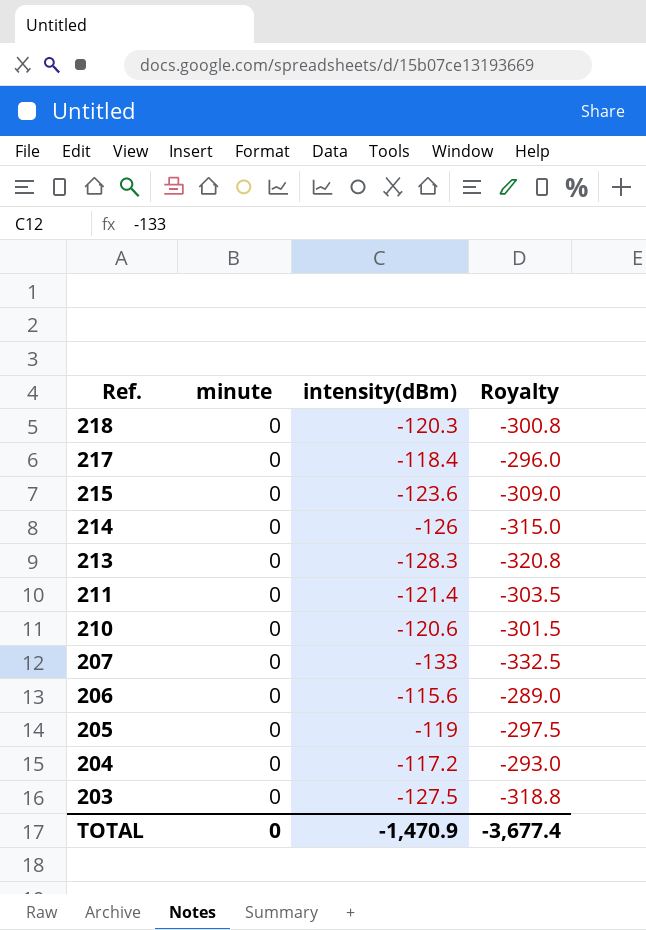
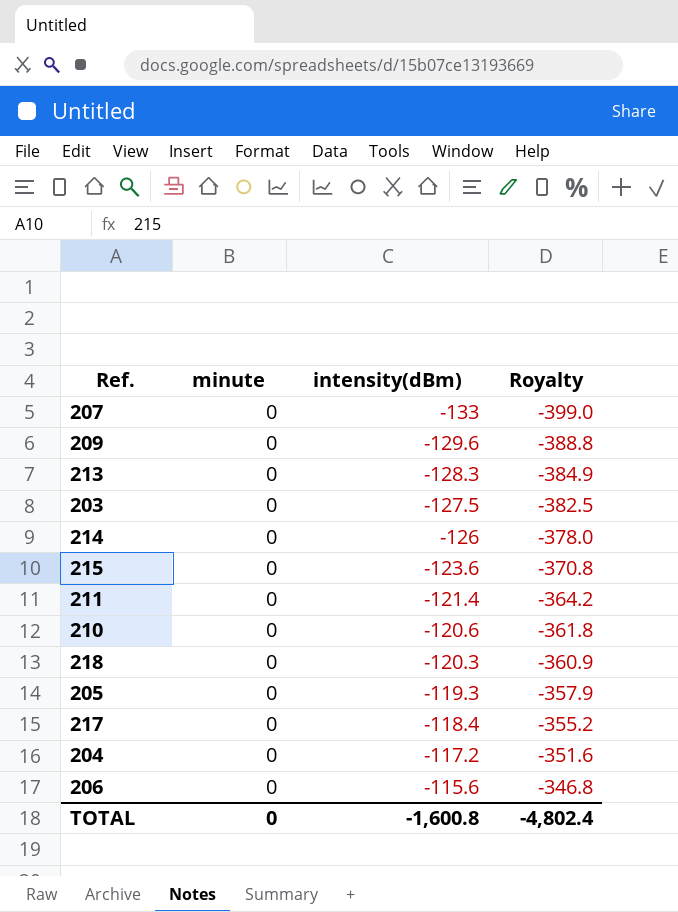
row order: Ref. descending -> intensity(dBm) ascending
column Royalty | formula: [intensity(dBm)] * 2.5 -> [intensity(dBm)] * 3
row 209: none -> 0 | -129.6 | -388.8
205 | intensity(dBm): -119 -> -119.3
TOTAL | intensity(dBm): -1,470.9 -> -1,600.8
TOTAL | Royalty: -3,677.4 -> -4,802.4

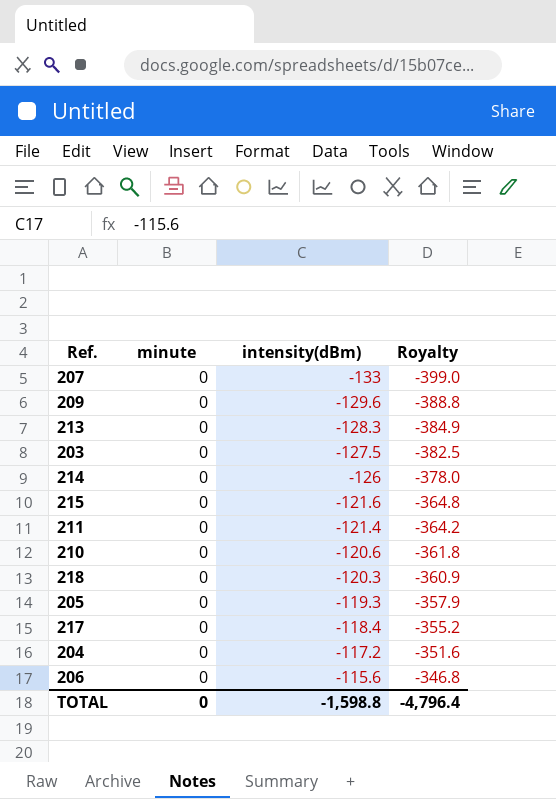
215 | intensity(dBm): -123.6 -> -121.6
215 | Royalty: -370.8 -> -364.8
TOTAL | intensity(dBm): -1,600.8 -> -1,598.8
TOTAL | Royalty: -4,802.4 -> -4,796.4

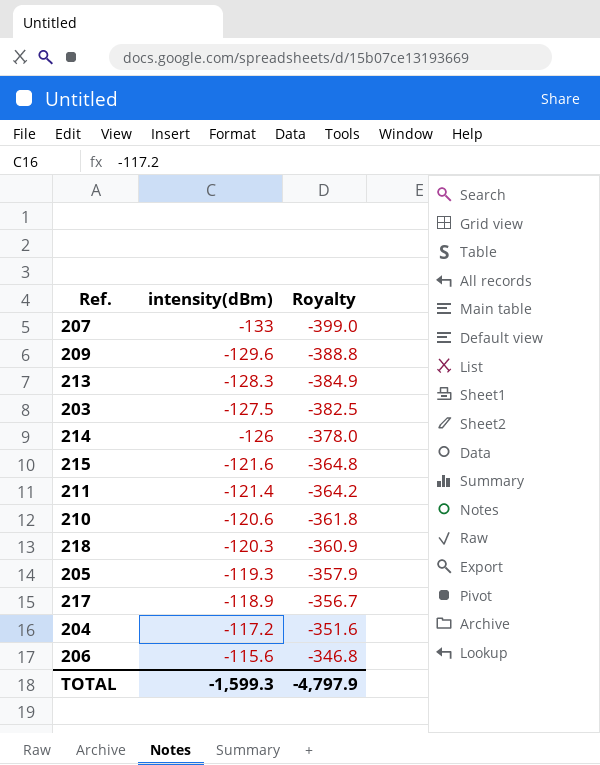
column minute | position: 2 -> none
217 | intensity(dBm): -118.4 -> -118.9
217 | Royalty: -355.2 -> -356.7
TOTAL | intensity(dBm): -1,598.8 -> -1,599.3
TOTAL | Royalty: -4,796.4 -> -4,797.9

